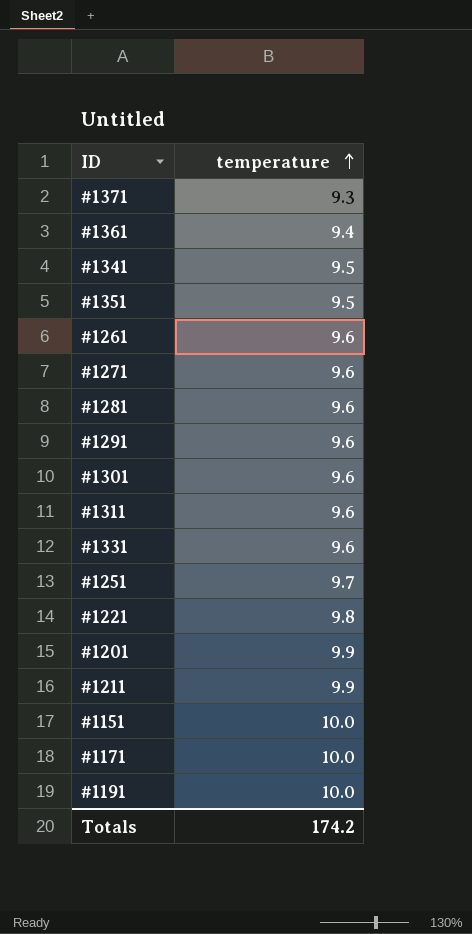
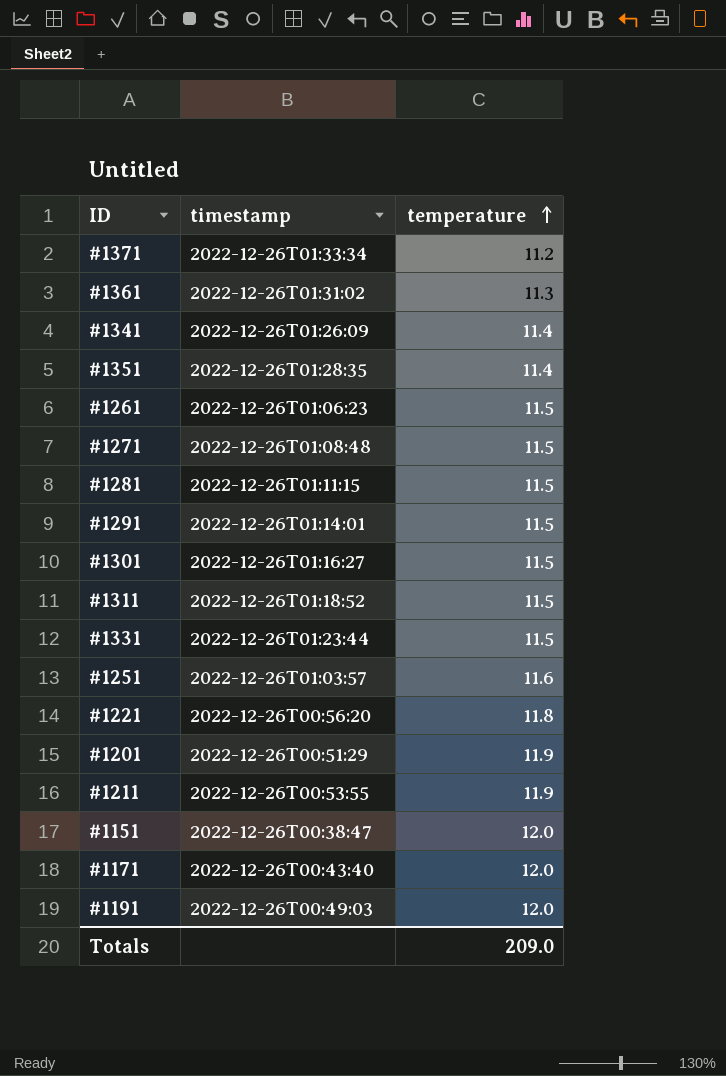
column timestamp | position: none -> 2
#1371 | temperature: 9.3 -> 11.2
#1361 | temperature: 9.4 -> 11.3
#1341 | temperature: 9.5 -> 11.4
#1351 | temperature: 9.5 -> 11.4
#1261 | temperature: 9.6 -> 11.5
#1271 | temperature: 9.6 -> 11.5
#1281 | temperature: 9.6 -> 11.5
#1291 | temperature: 9.6 -> 11.5
#1301 | temperature: 9.6 -> 11.5
#1311 | temperature: 9.6 -> 11.5
#1331 | temperature: 9.6 -> 11.5
#1251 | temperature: 9.7 -> 11.6
#1221 | temperature: 9.8 -> 11.8
#1201 | temperature: 9.9 -> 11.9
#1211 | temperature: 9.9 -> 11.9
#1151 | temperature: 10.0 -> 12.0
#1171 | temperature: 10.0 -> 12.0
#1191 | temperature: 10.0 -> 12.0
Totals | temperature: 174.2 -> 209.0

